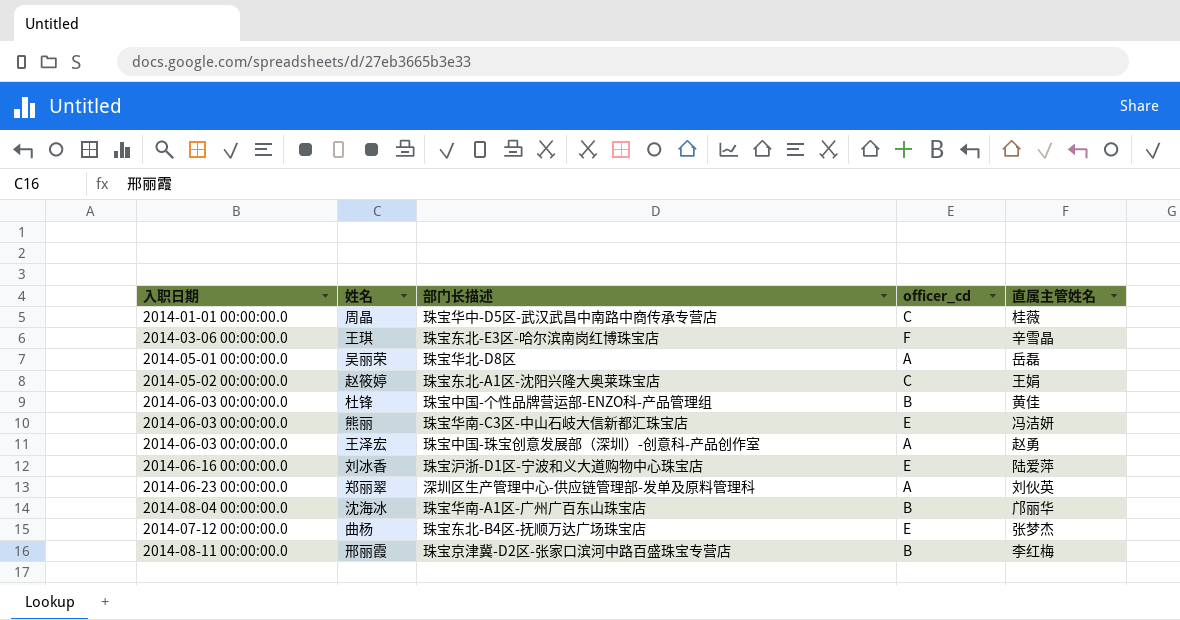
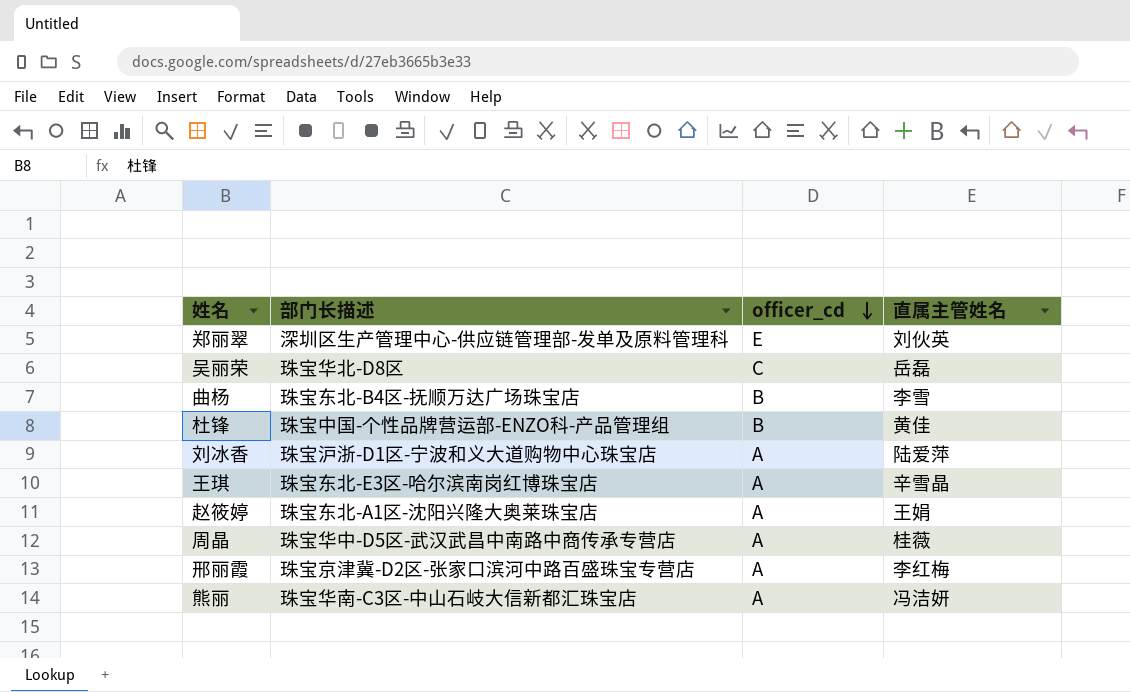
row order: none -> officer_cd descending
column 入职日期 | position: 1 -> none
row 王泽宏: 2014-06-03 00:00:00.0 | 珠宝中国-珠宝创意发展部（深圳）-创意科-产品创作室 | A | 赵勇 -> none
row 沈海冰: 2014-08-04 00:00:00.0 | 珠宝华南-A1区-广州广百东山珠宝店 | B | 邝丽华 -> none
郑丽翠 | officer_cd: A -> E
吴丽荣 | officer_cd: A -> C
曲杨 | officer_cd: E -> B
曲杨 | 直属主管姓名: 张梦杰 -> 李雪
刘冰香 | officer_cd: E -> A
王琪 | officer_cd: F -> A
赵筱婷 | officer_cd: C -> A
周晶 | officer_cd: C -> A
邢丽霞 | officer_cd: B -> A
熊丽 | officer_cd: E -> A

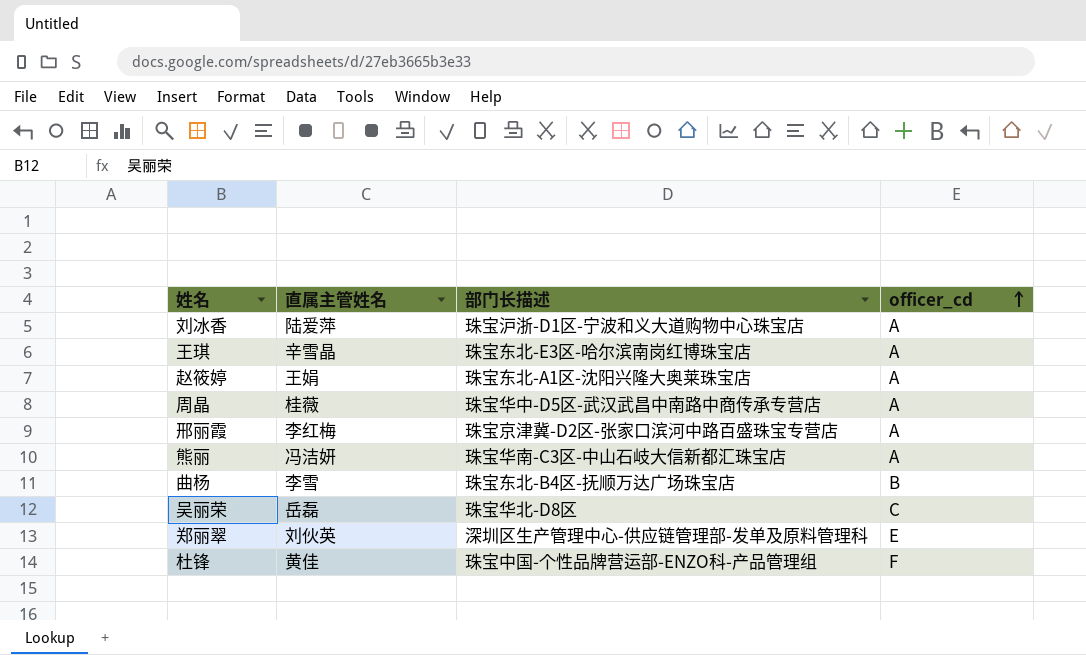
row order: officer_cd descending -> officer_cd ascending
column 直属主管姓名 | position: 4 -> 2
杜锋 | officer_cd: B -> F

